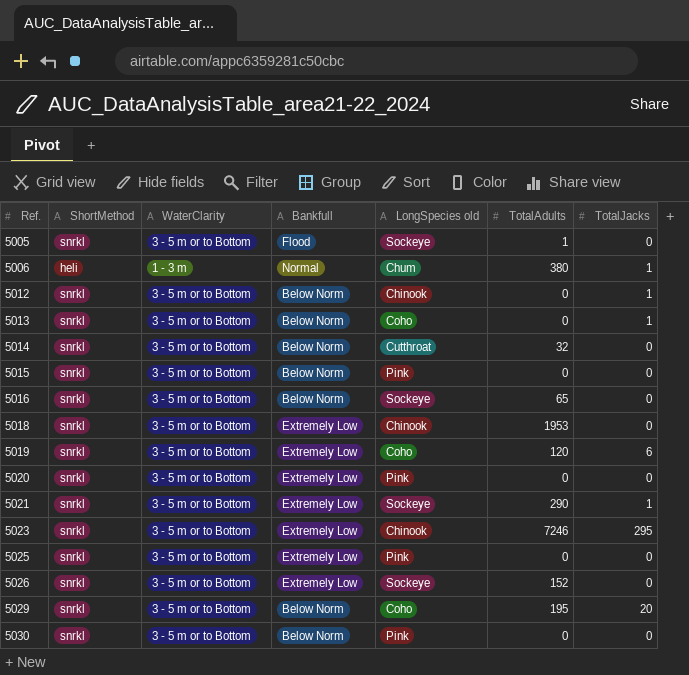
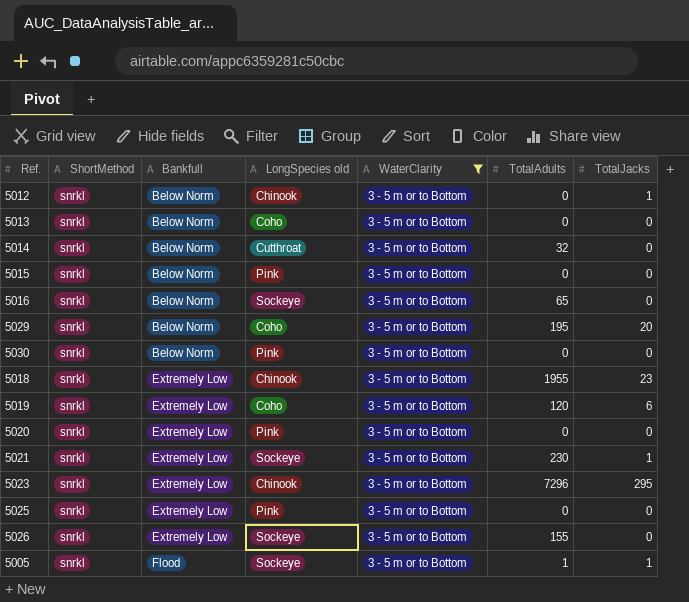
filter: none -> WaterClarity = 3 - 5 m or to Bottom
row order: Ref. ascending -> Bankfull ascending
column WaterClarity | position: 3 -> 5
5013 | TotalJacks: 1 -> 0
5018 | TotalAdults: 1953 -> 1955
5018 | TotalJacks: 0 -> 23
5021 | TotalAdults: 290 -> 230
5023 | TotalAdults: 7246 -> 7296
5026 | TotalAdults: 152 -> 155
5005 | TotalJacks: 0 -> 1

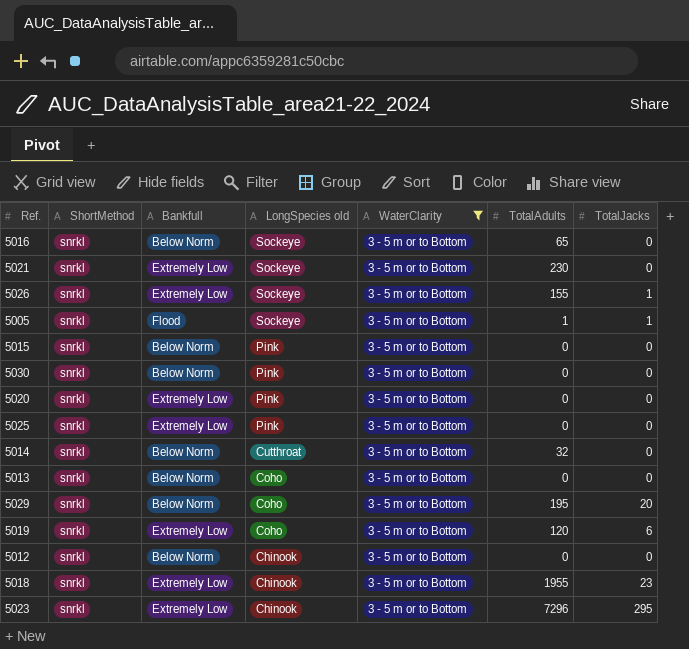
row order: Bankfull ascending -> LongSpecies old descending
5021 | TotalJacks: 1 -> 0
5026 | TotalJacks: 0 -> 1
5012 | TotalJacks: 1 -> 0

